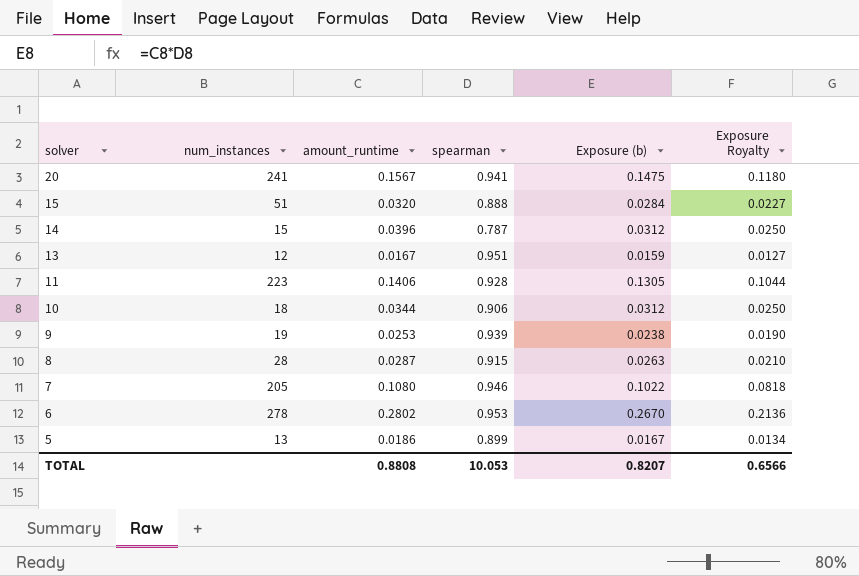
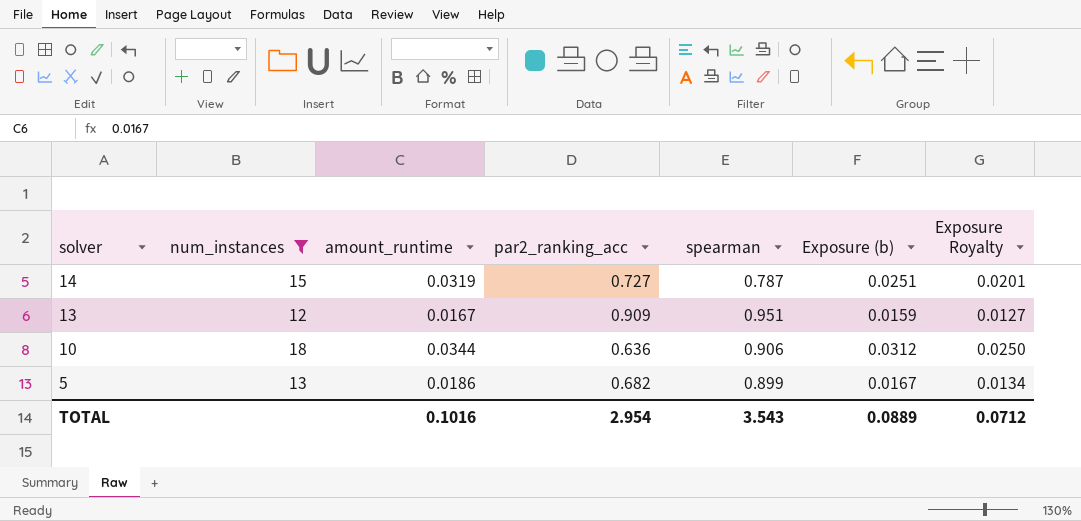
filter: none -> num_instances <= 18
column par2_ranking_acc | position: none -> 4
14 | amount_runtime: 0.0396 -> 0.0319
14 | Exposure (b): 0.0312 -> 0.0251
14 | Exposure Royalty: 0.0250 -> 0.0201
TOTAL | amount_runtime: 0.8808 -> 0.1016
TOTAL | spearman: 10.053 -> 3.543
TOTAL | Exposure (b): 0.8207 -> 0.0889
TOTAL | Exposure Royalty: 0.6566 -> 0.0712

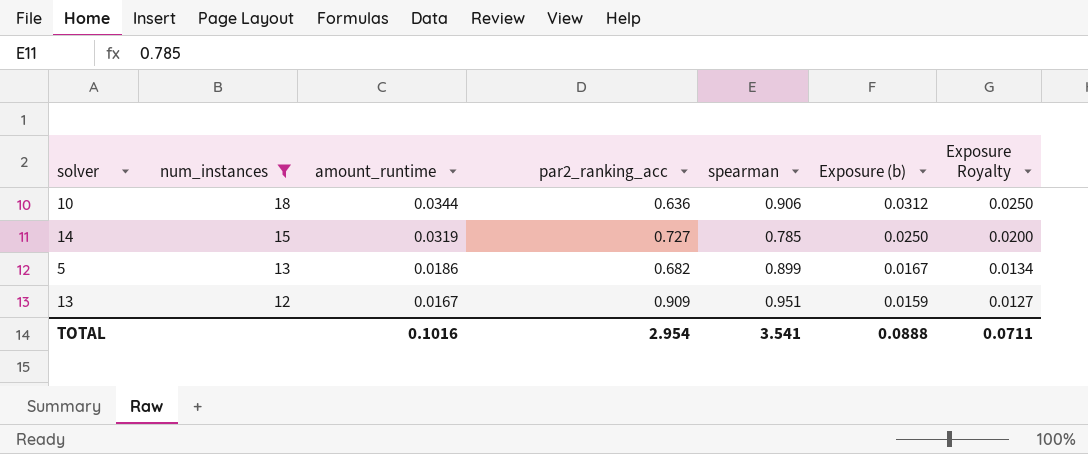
row order: solver descending -> num_instances descending
14 | spearman: 0.787 -> 0.785
14 | Exposure (b): 0.0251 -> 0.0250
14 | Exposure Royalty: 0.0201 -> 0.0200
TOTAL | spearman: 3.543 -> 3.541
TOTAL | Exposure (b): 0.0889 -> 0.0888
TOTAL | Exposure Royalty: 0.0712 -> 0.0711

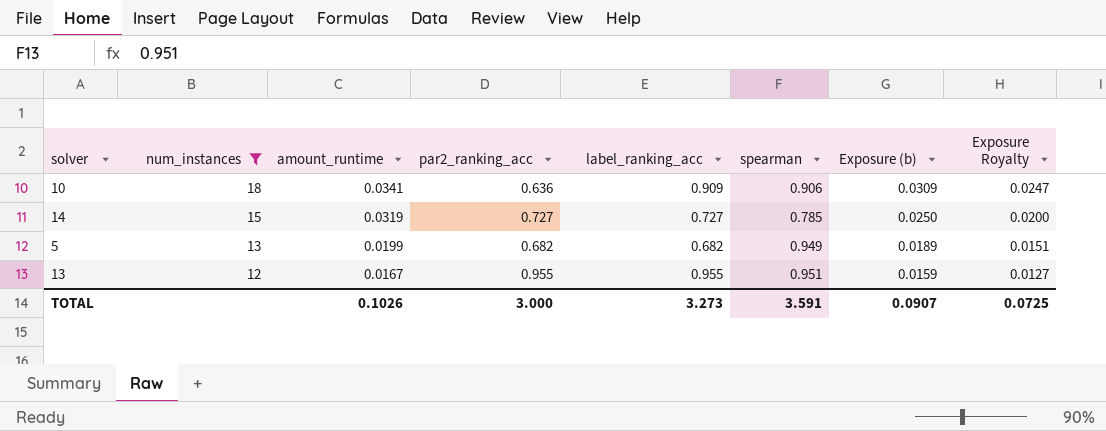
column label_ranking_acc | position: none -> 5
10 | amount_runtime: 0.0344 -> 0.0341
10 | Exposure (b): 0.0312 -> 0.0309
10 | Exposure Royalty: 0.0250 -> 0.0247
5 | amount_runtime: 0.0186 -> 0.0199
5 | spearman: 0.899 -> 0.949
5 | Exposure (b): 0.0167 -> 0.0189
5 | Exposure Royalty: 0.0134 -> 0.0151
13 | par2_ranking_acc: 0.909 -> 0.955
TOTAL | amount_runtime: 0.1016 -> 0.1026
TOTAL | par2_ranking_acc: 2.954 -> 3.000
TOTAL | spearman: 3.541 -> 3.591
TOTAL | Exposure (b): 0.0888 -> 0.0907
TOTAL | Exposure Royalty: 0.0711 -> 0.0725

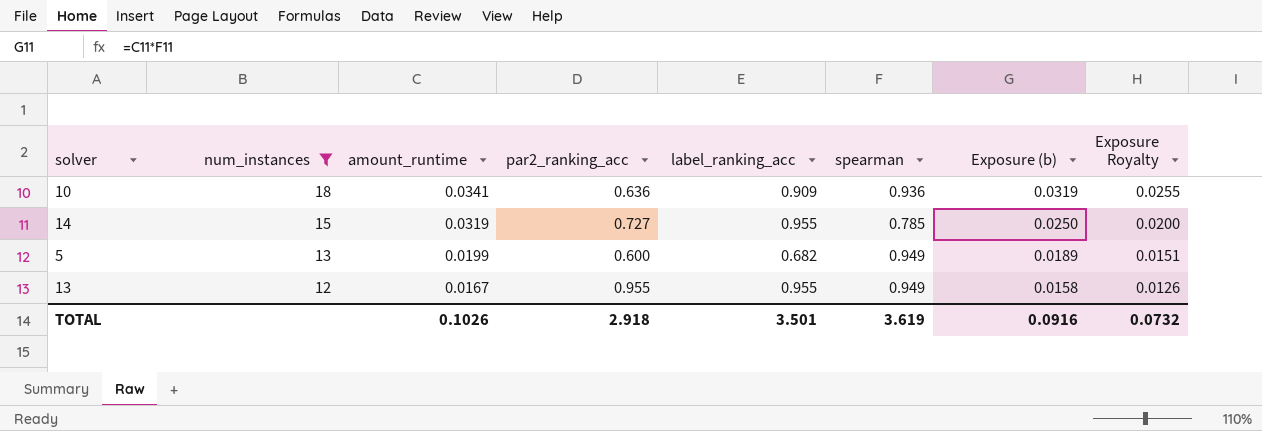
10 | spearman: 0.906 -> 0.936
10 | Exposure (b): 0.0309 -> 0.0319
10 | Exposure Royalty: 0.0247 -> 0.0255
14 | label_ranking_acc: 0.727 -> 0.955
5 | par2_ranking_acc: 0.682 -> 0.600
13 | spearman: 0.951 -> 0.949
13 | Exposure (b): 0.0159 -> 0.0158
13 | Exposure Royalty: 0.0127 -> 0.0126
TOTAL | par2_ranking_acc: 3.000 -> 2.918
TOTAL | label_ranking_acc: 3.273 -> 3.501
TOTAL | spearman: 3.591 -> 3.619
TOTAL | Exposure (b): 0.0907 -> 0.0916
TOTAL | Exposure Royalty: 0.0725 -> 0.0732

